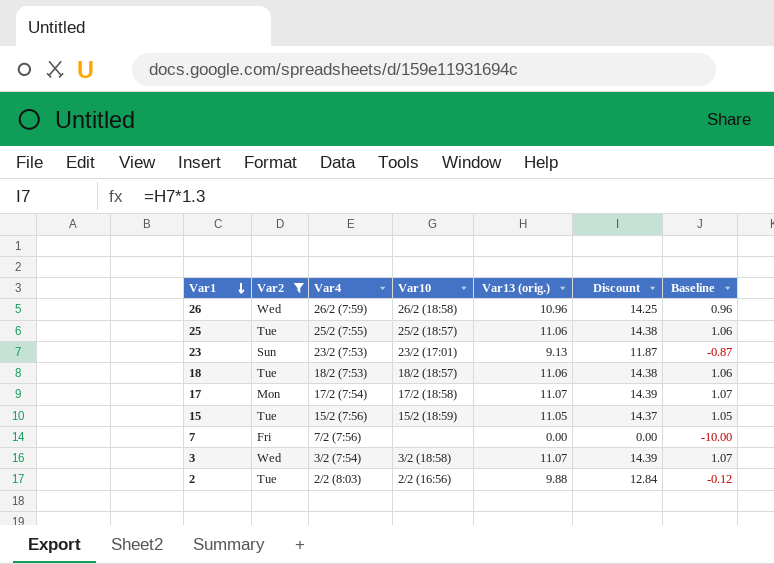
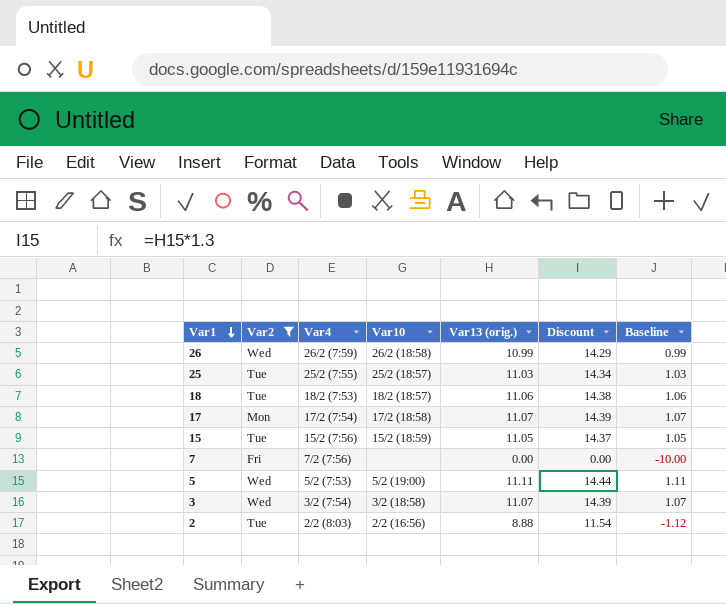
row 23: Sun | 23/2 (7:53) | 23/2 (17:01) | 9.13 | 11.87 | -0.87 -> none
26 | Var13 (orig.): 10.96 -> 10.99
26 | Discount: 14.25 -> 14.29
26 | Baseline: 0.96 -> 0.99
25 | Var13 (orig.): 11.06 -> 11.03
25 | Discount: 14.38 -> 14.34
25 | Baseline: 1.06 -> 1.03
row 5: none -> Wed | 5/2 (7:53) | 5/2 (19:00) | 11.11 | 14.44 | 1.11
2 | Var13 (orig.): 9.88 -> 8.88
2 | Discount: 12.84 -> 11.54
2 | Baseline: -0.12 -> -1.12

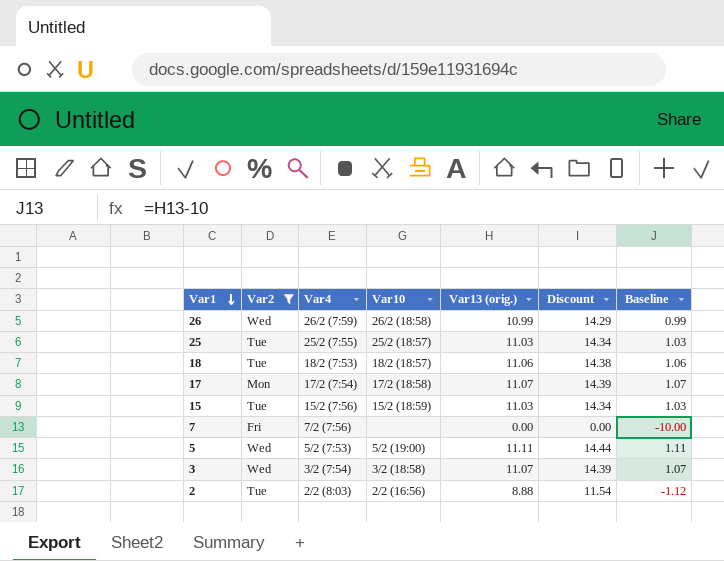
15 | Var13 (orig.): 11.05 -> 11.03
15 | Discount: 14.37 -> 14.34
15 | Baseline: 1.05 -> 1.03

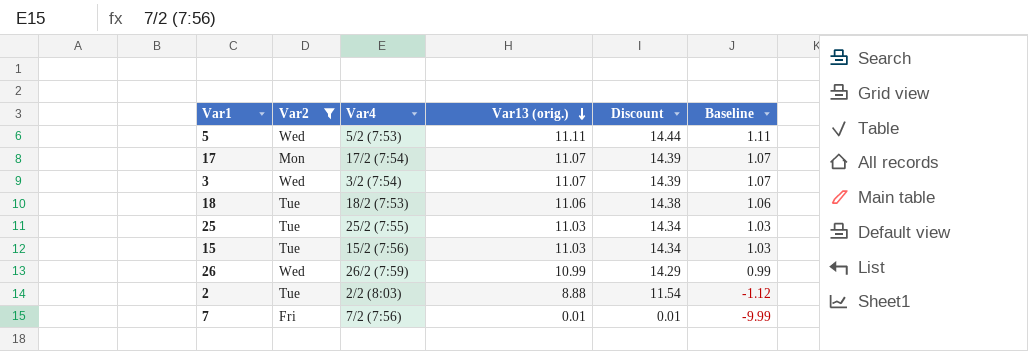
row order: Var1 descending -> Var13 (orig.) descending
column Var10 | position: 4 -> none
7 | Var13 (orig.): 0.00 -> 0.01
7 | Discount: 0.00 -> 0.01
7 | Baseline: -10.00 -> -9.99

